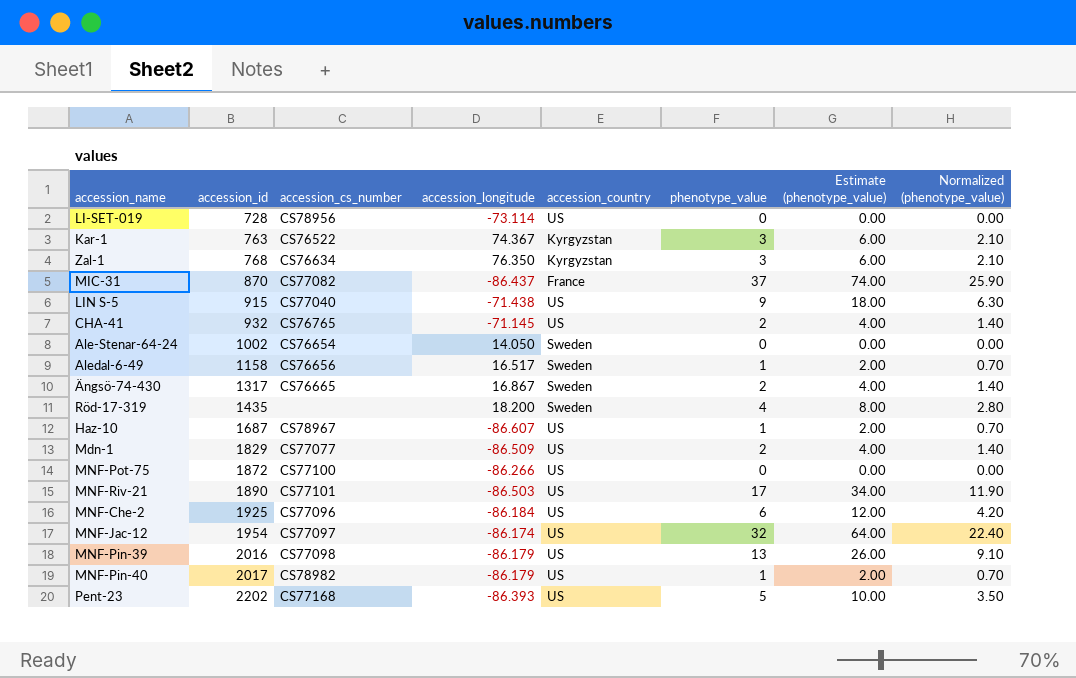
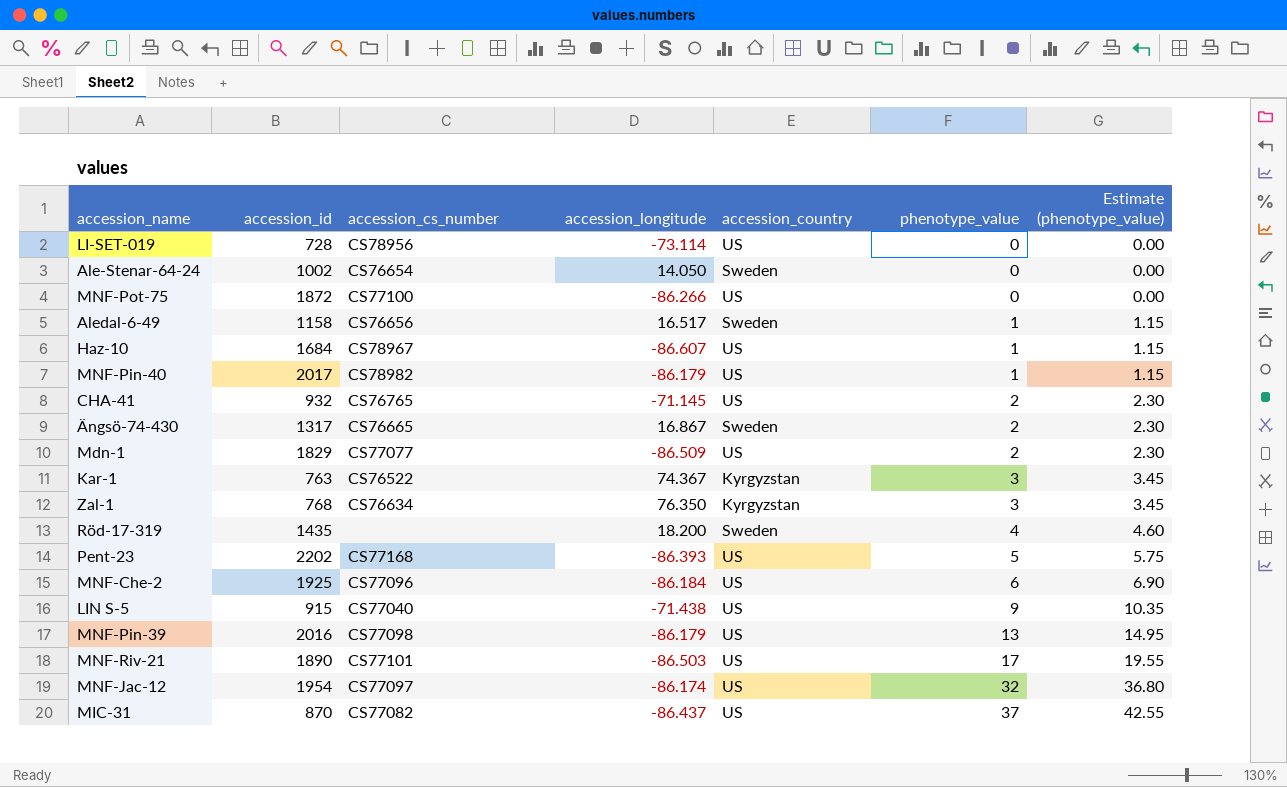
row order: accession_id ascending -> phenotype_value ascending
column Normalized (phenotype_value) | formula: [phenotype_value] * 0.7 -> none
column Estimate (phenotype_value) | formula: [phenotype_value] * 2 -> [phenotype_value] * 1.15
Haz-10 | accession_id: 1687 -> 1684
MIC-31 | accession_country: France -> US

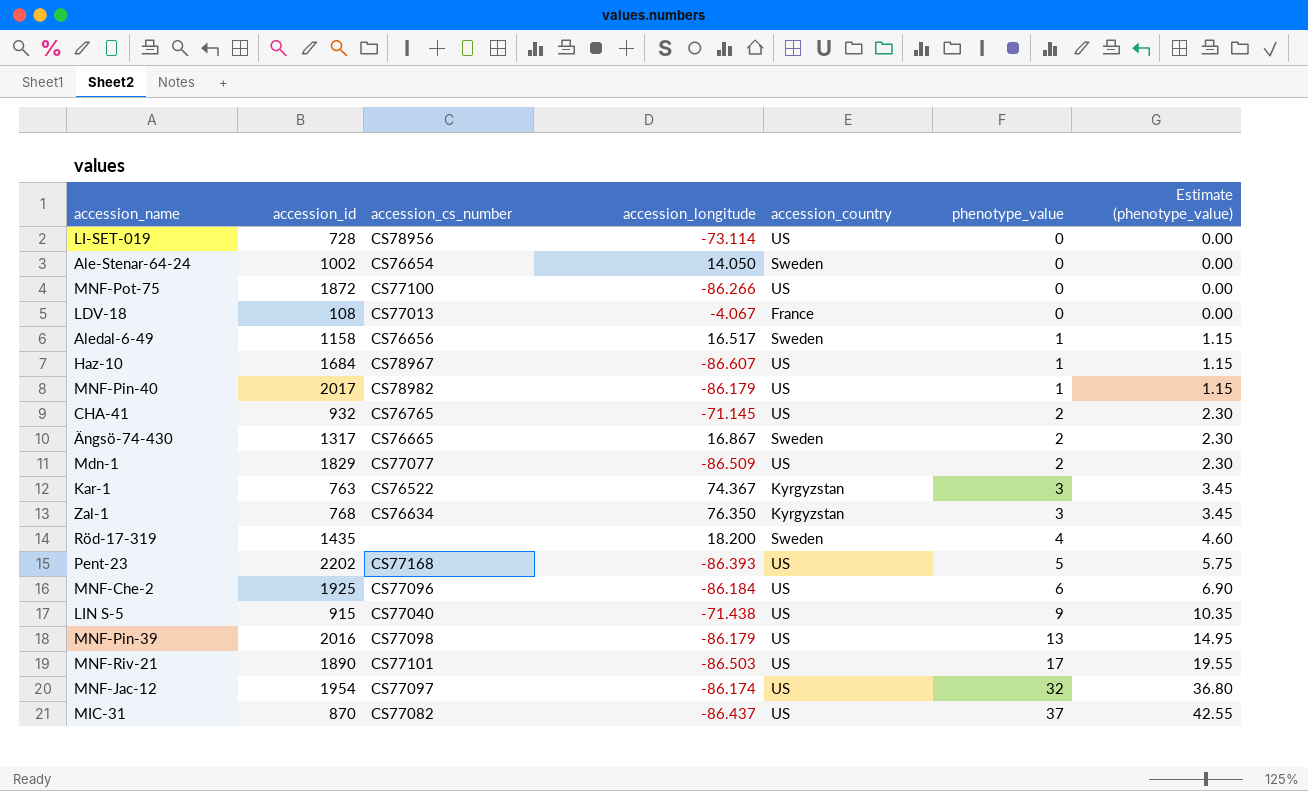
row LDV-18: none -> 108 | CS77013 | -4.067 | France | 0 | 0.00

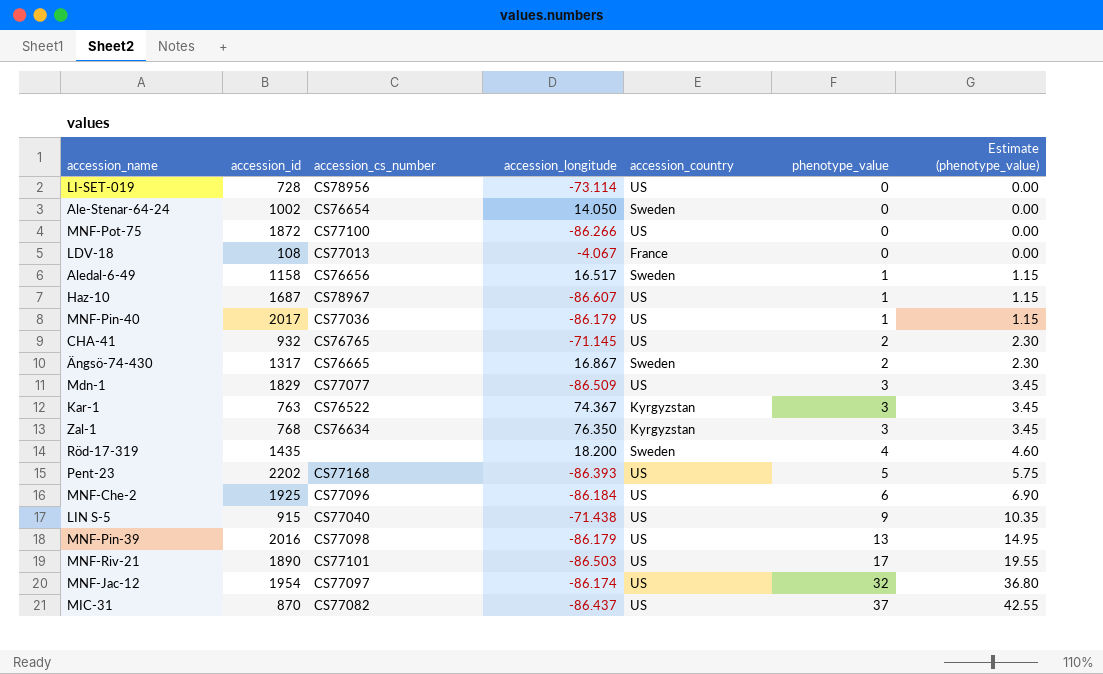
Haz-10 | accession_id: 1684 -> 1687
MNF-Pin-40 | accession_cs_number: CS78982 -> CS77036
Mdn-1 | phenotype_value: 2 -> 3
Mdn-1 | Estimate (phenotype_value): 2.30 -> 3.45

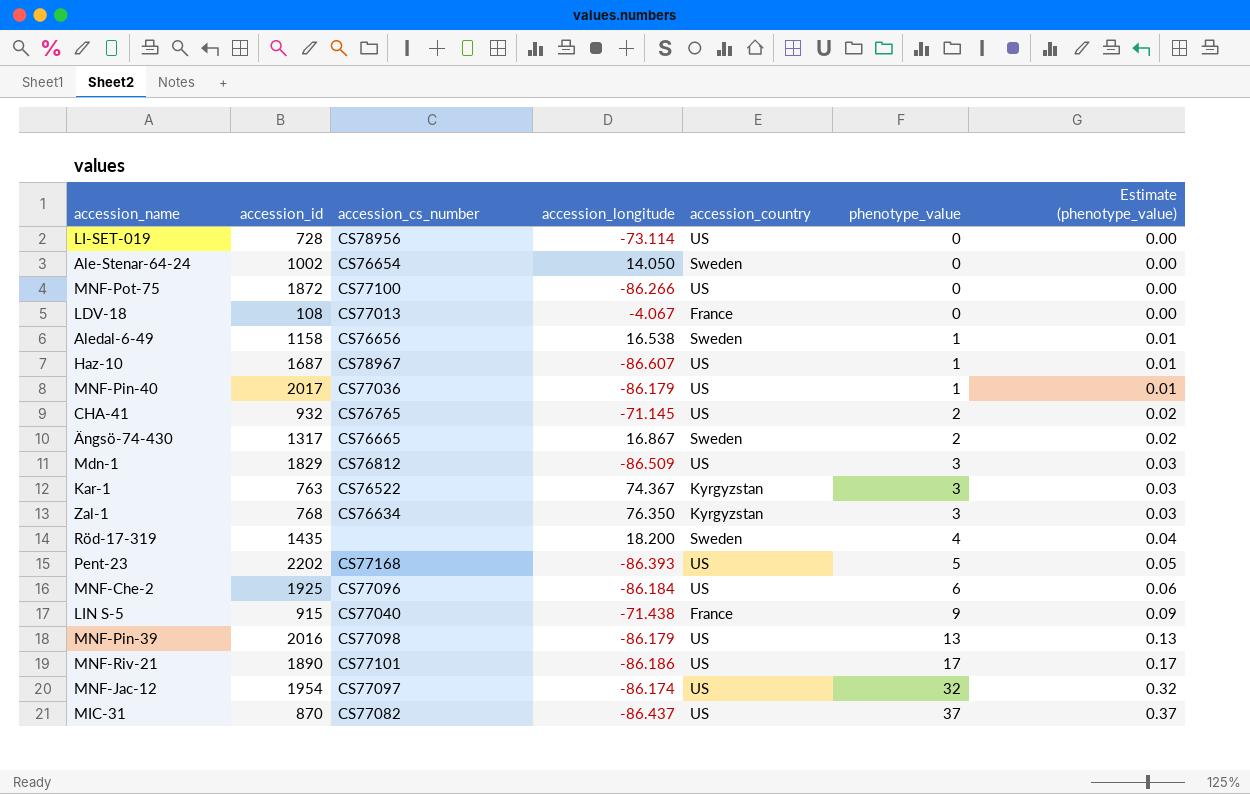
column Estimate (phenotype_value) | formula: [phenotype_value] * 1.15 -> [phenotype_value] * 0.01
Aledal-6-49 | accession_longitude: 16.517 -> 16.538
Mdn-1 | accession_cs_number: CS77077 -> CS76812
LIN S-5 | accession_country: US -> France
MNF-Riv-21 | accession_longitude: -86.503 -> -86.186

